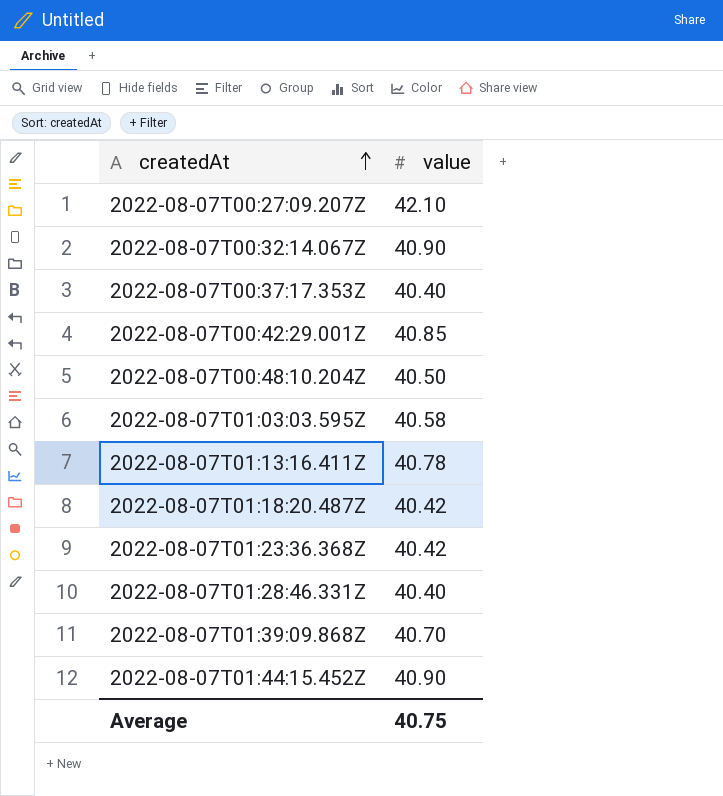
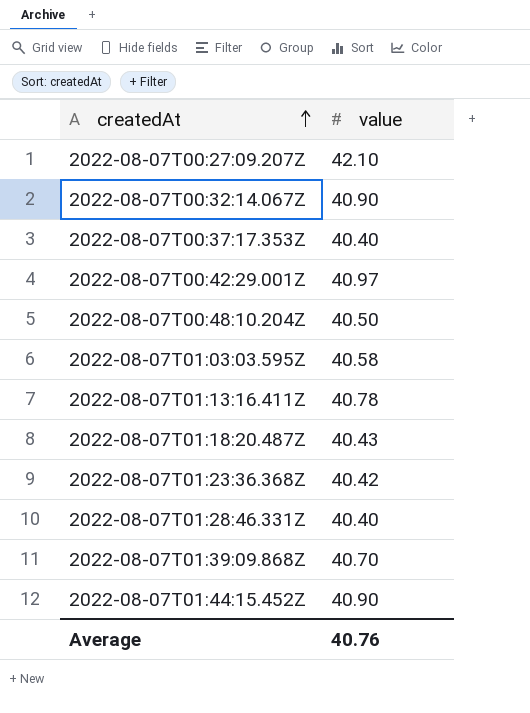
2022-08-07T00:42:29.001Z | value: 40.85 -> 40.97
2022-08-07T01:18:20.487Z | value: 40.42 -> 40.43
Average | value: 40.75 -> 40.76

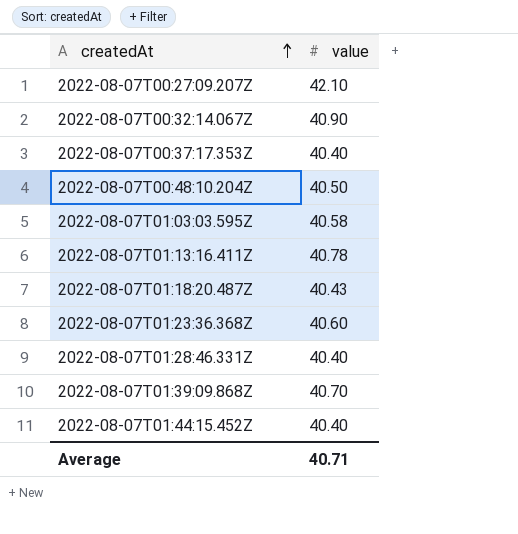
row 2022-08-07T00:42:29.001Z: 40.97 -> none
2022-08-07T01:23:36.368Z | value: 40.42 -> 40.60
2022-08-07T01:44:15.452Z | value: 40.90 -> 40.40
Average | value: 40.76 -> 40.71

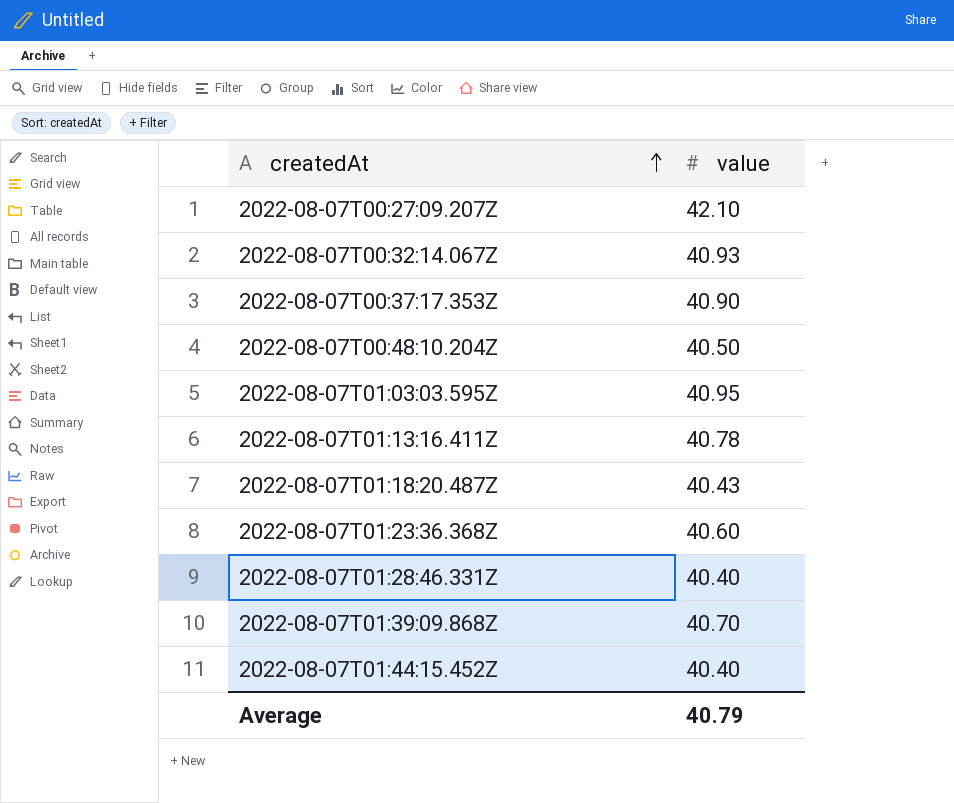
2022-08-07T00:32:14.067Z | value: 40.90 -> 40.93
2022-08-07T00:37:17.353Z | value: 40.40 -> 40.90
2022-08-07T01:03:03.595Z | value: 40.58 -> 40.95
Average | value: 40.71 -> 40.79

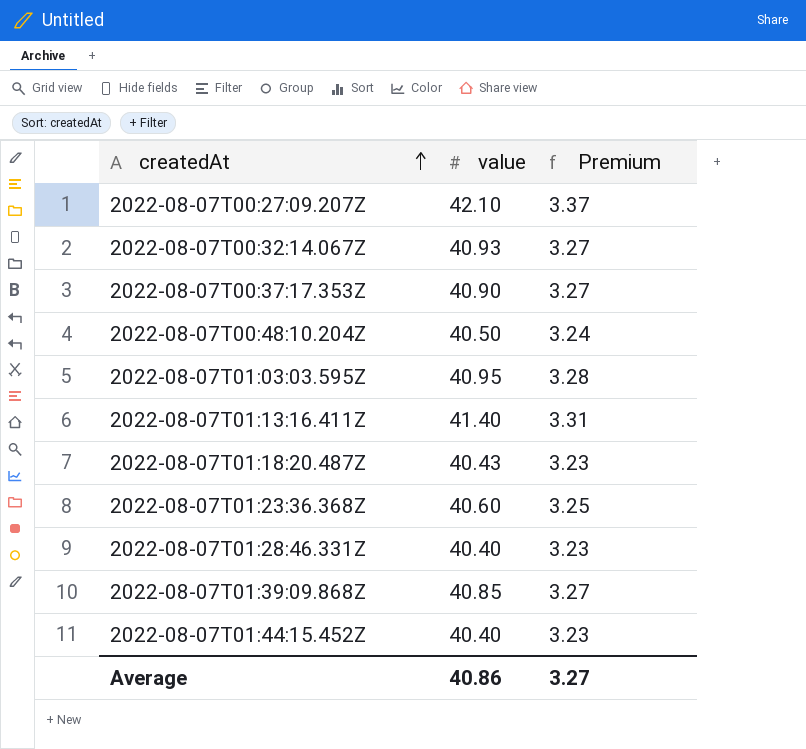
column Premium | formula: none -> [value] * 0.08
2022-08-07T01:13:16.411Z | value: 40.78 -> 41.40
2022-08-07T01:39:09.868Z | value: 40.70 -> 40.85
Average | value: 40.79 -> 40.86

